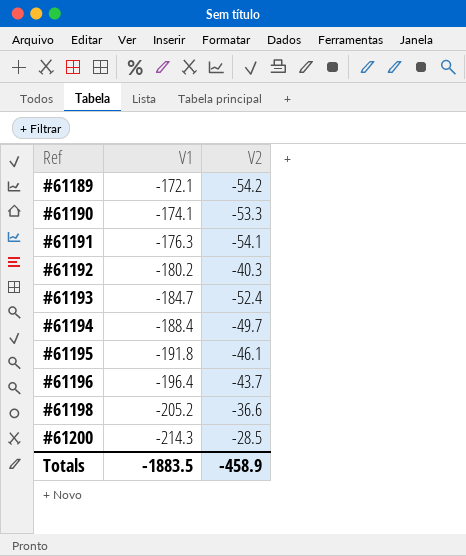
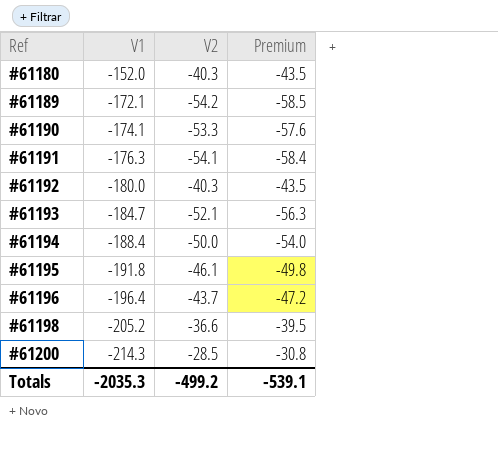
column Premium | formula: none -> [V2] * 1.08
row #61180: none -> -152.0 | -40.3 | -43.5
#61192 | V1: -180.2 -> -180.0
#61193 | V2: -52.4 -> -52.1
#61194 | V2: -49.7 -> -50.0
Totals | V1: -1883.5 -> -2035.3
Totals | V2: -458.9 -> -499.2

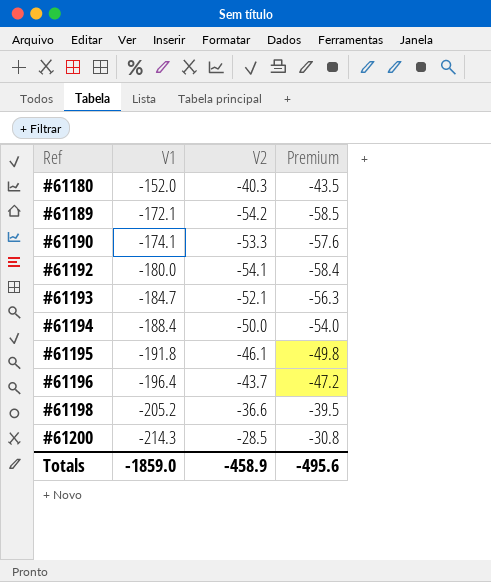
row #61191: -176.3 | -54.1 | -58.4 -> none
#61192 | V2: -40.3 -> -54.1
#61192 | Premium: -43.5 -> -58.4
Totals | V1: -2035.3 -> -1859.0
Totals | V2: -499.2 -> -458.9
Totals | Premium: -539.1 -> -495.6

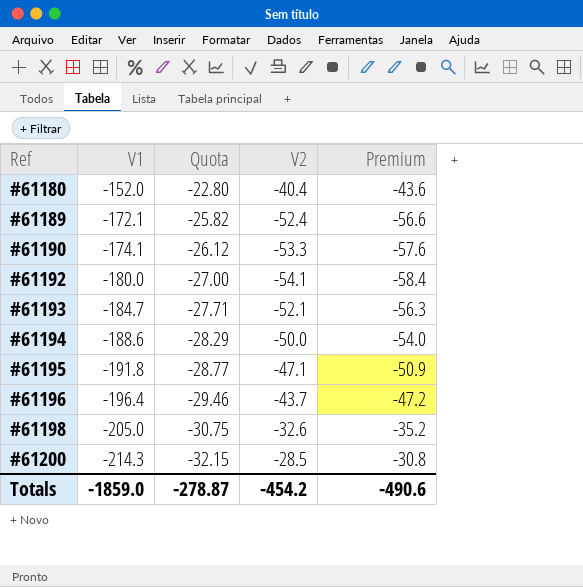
column Quota | formula: none -> [V1] * 0.15
#61180 | V2: -40.3 -> -40.4
#61180 | Premium: -43.5 -> -43.6
#61189 | V2: -54.2 -> -52.4
#61189 | Premium: -58.5 -> -56.6
#61194 | V1: -188.4 -> -188.6
#61195 | V2: -46.1 -> -47.1
#61195 | Premium: -49.8 -> -50.9
#61198 | V1: -205.2 -> -205.0
#61198 | V2: -36.6 -> -32.6
#61198 | Premium: -39.5 -> -35.2
Totals | V2: -458.9 -> -454.2
Totals | Premium: -495.6 -> -490.6

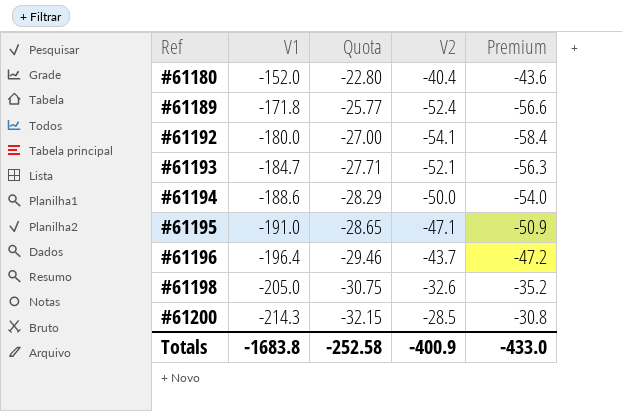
row #61190: -174.1 | -26.12 | -53.3 | -57.6 -> none
#61189 | V1: -172.1 -> -171.8
#61189 | Quota: -25.82 -> -25.77
#61195 | V1: -191.8 -> -191.0
#61195 | Quota: -28.77 -> -28.65
Totals | V1: -1859.0 -> -1683.8
Totals | Quota: -278.87 -> -252.58
Totals | V2: -454.2 -> -400.9
Totals | Premium: -490.6 -> -433.0

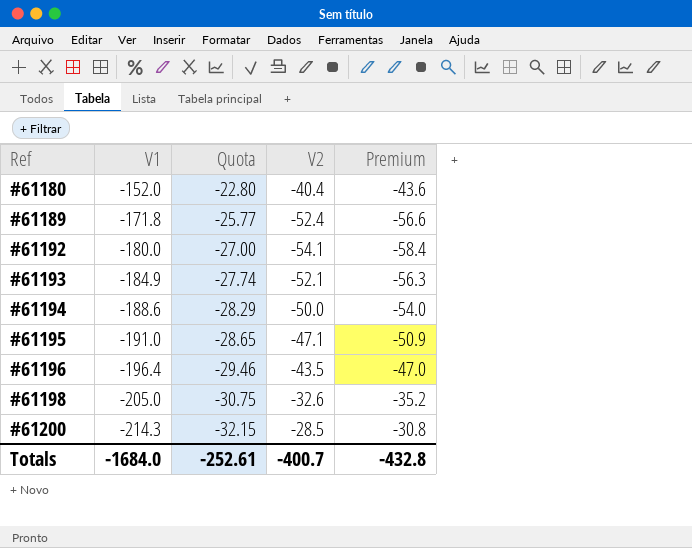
#61193 | V1: -184.7 -> -184.9
#61193 | Quota: -27.71 -> -27.74
#61196 | V2: -43.7 -> -43.5
#61196 | Premium: -47.2 -> -47.0
Totals | V1: -1683.8 -> -1684.0
Totals | Quota: -252.58 -> -252.61
Totals | V2: -400.9 -> -400.7
Totals | Premium: -433.0 -> -432.8

